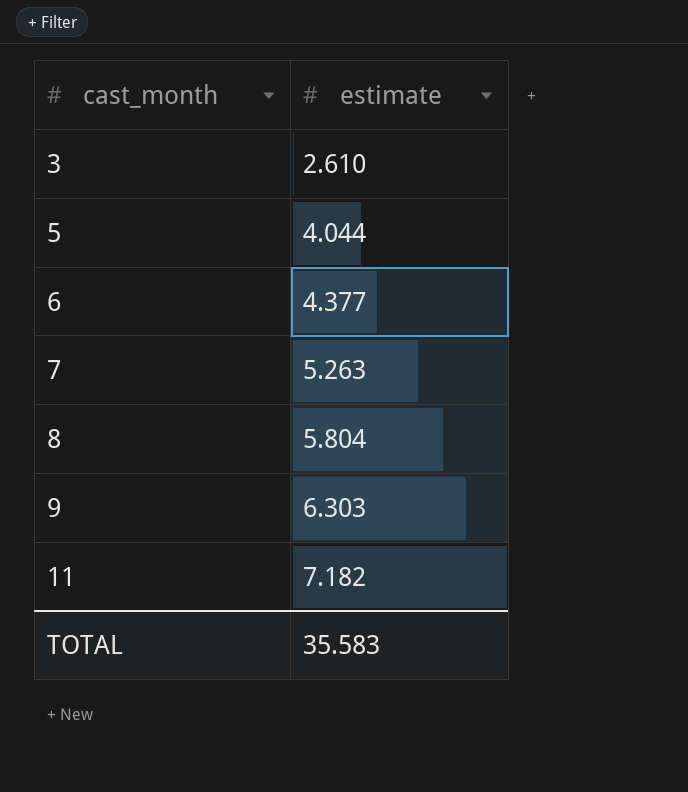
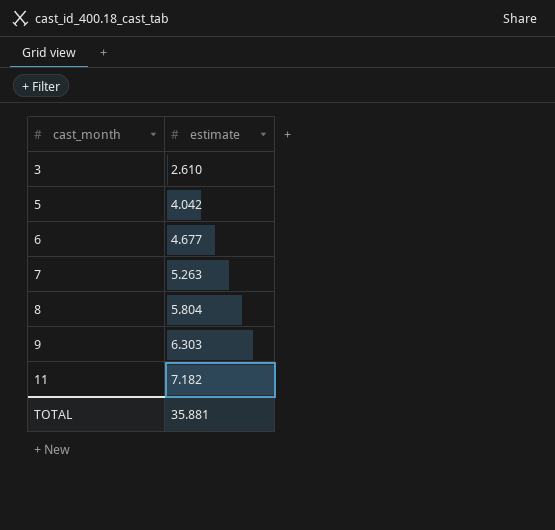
5 | estimate: 4.044 -> 4.042
6 | estimate: 4.377 -> 4.677
TOTAL | estimate: 35.583 -> 35.881

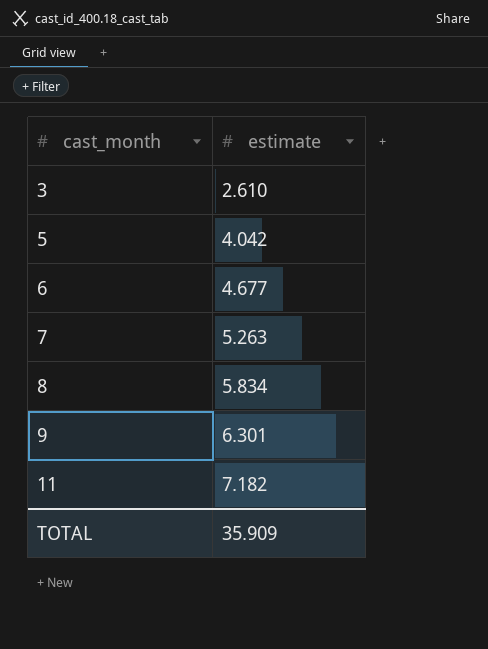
8 | estimate: 5.804 -> 5.834
9 | estimate: 6.303 -> 6.301
TOTAL | estimate: 35.881 -> 35.909

